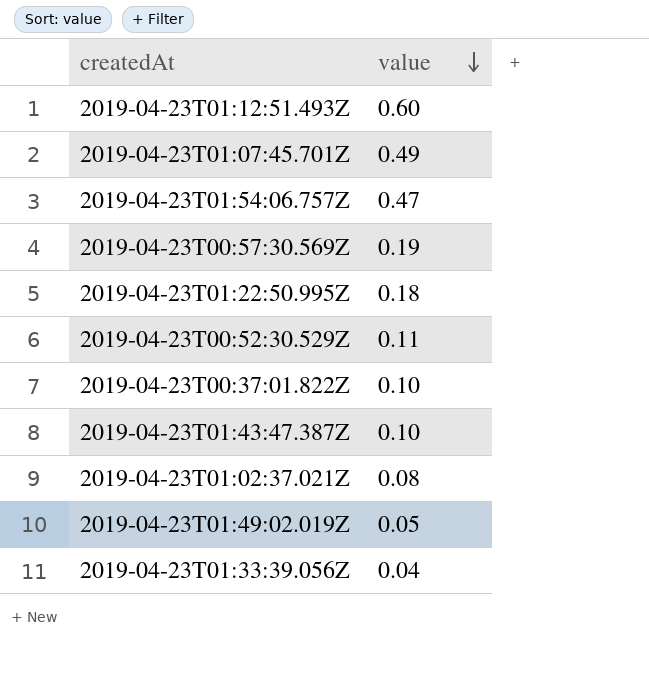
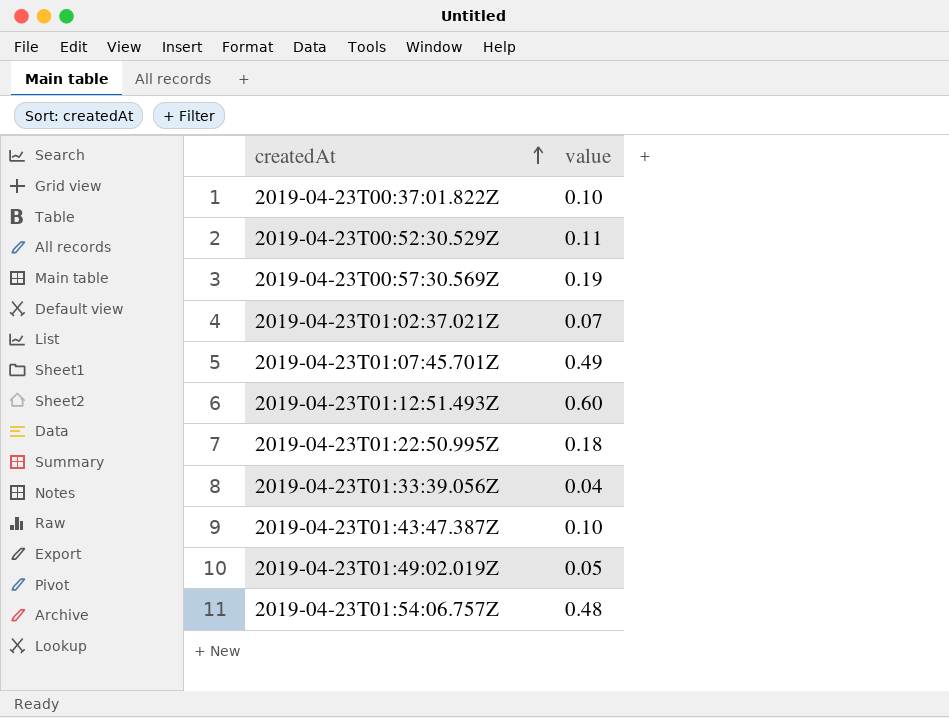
row order: value descending -> createdAt ascending
2019-04-23T01:02:37.021Z | value: 0.08 -> 0.07
2019-04-23T01:54:06.757Z | value: 0.47 -> 0.48

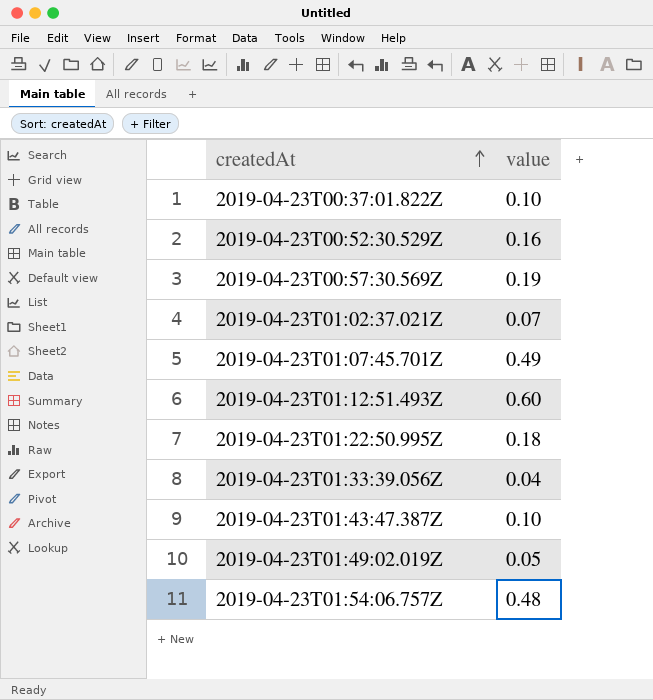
2019-04-23T00:52:30.529Z | value: 0.11 -> 0.16

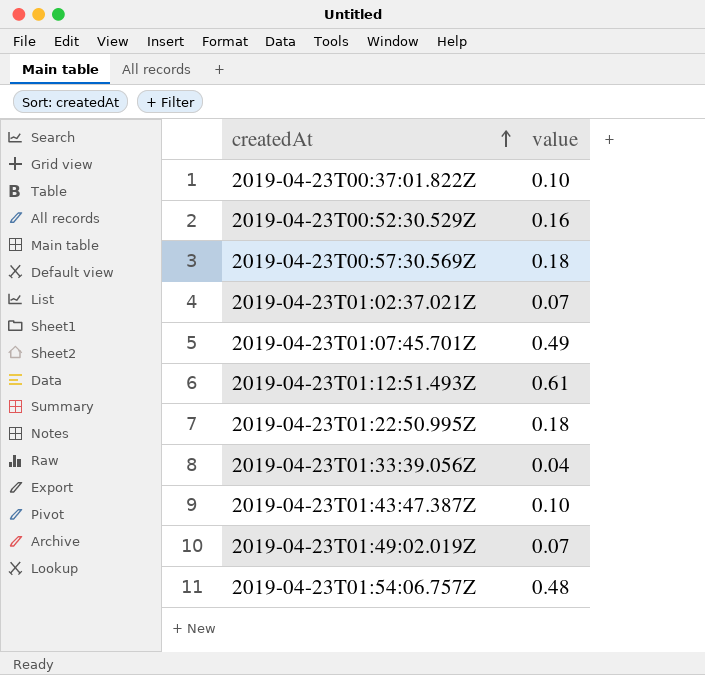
2019-04-23T00:57:30.569Z | value: 0.19 -> 0.18
2019-04-23T01:12:51.493Z | value: 0.60 -> 0.61
2019-04-23T01:49:02.019Z | value: 0.05 -> 0.07

